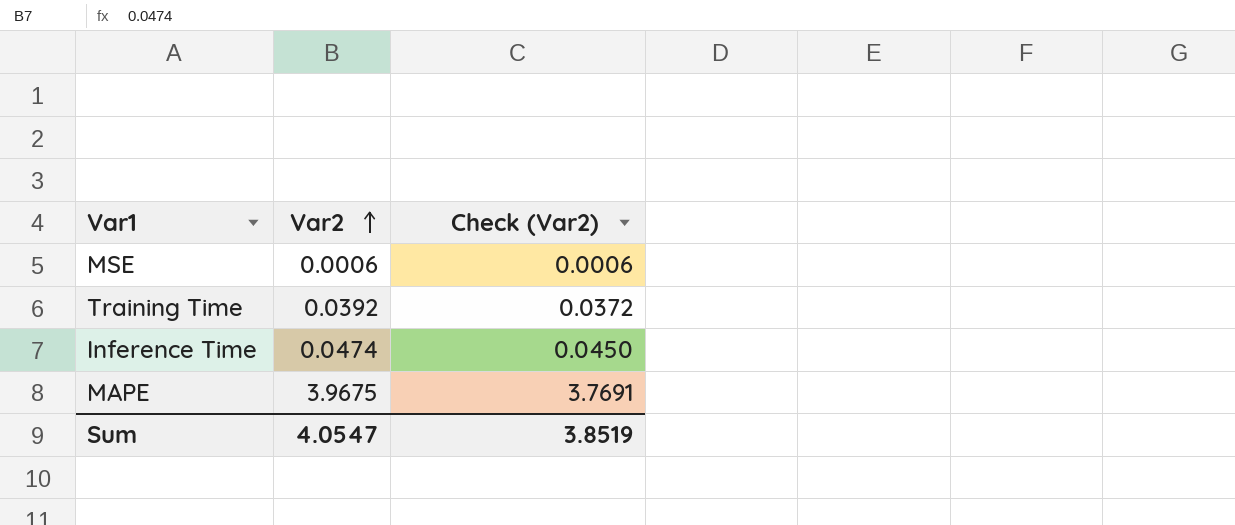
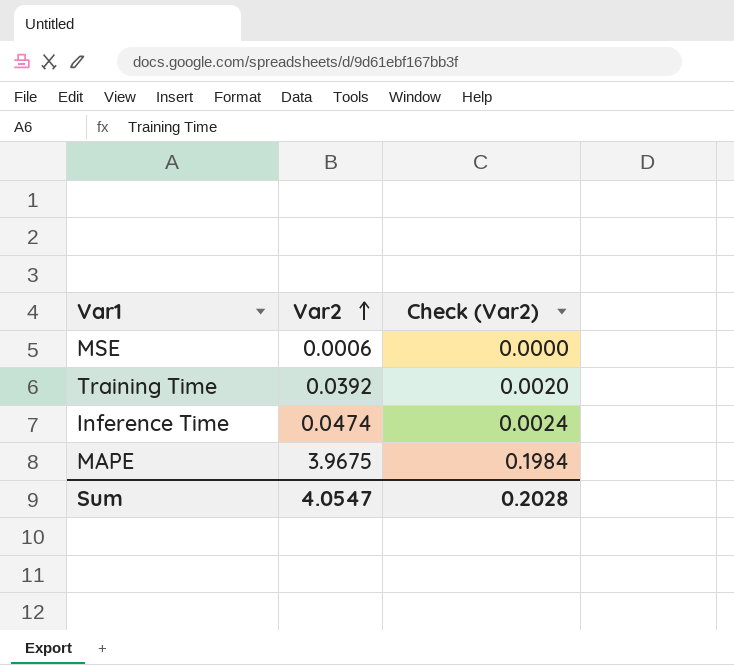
column Check (Var2) | formula: [Var2] * 0.95 -> [Var2] * 0.05
Sum | Check (Var2): 3.8519 -> 0.2028

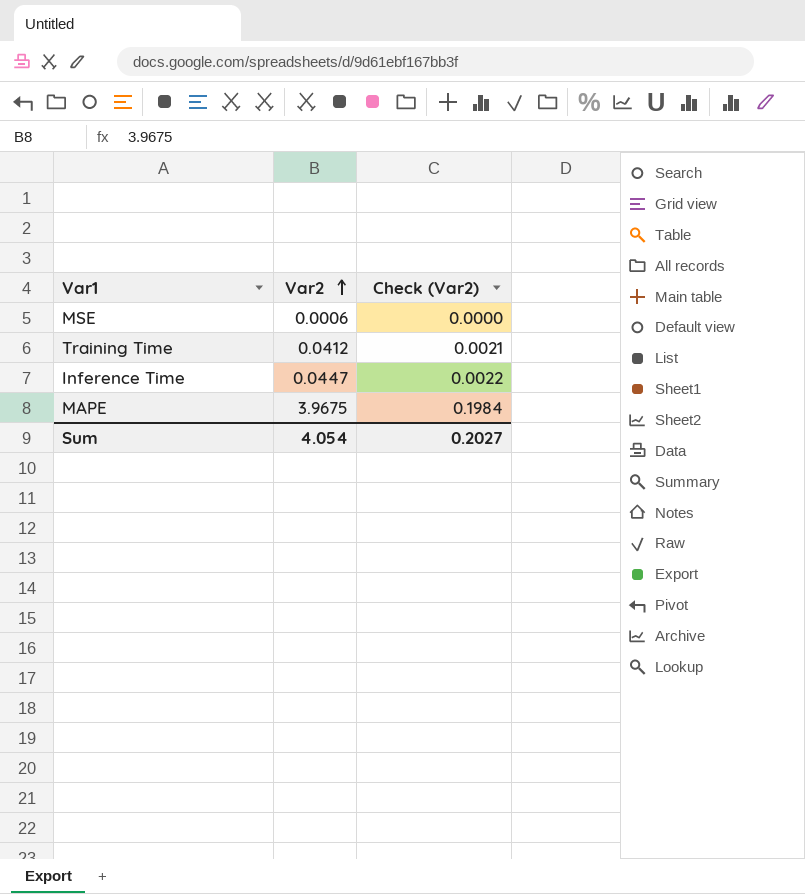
Training Time | Var2: 0.0392 -> 0.0412
Training Time | Check (Var2): 0.0020 -> 0.0021
Inference Time | Var2: 0.0474 -> 0.0447
Inference Time | Check (Var2): 0.0024 -> 0.0022
Sum | Var2: 4.0547 -> 4.054
Sum | Check (Var2): 0.2028 -> 0.2027

